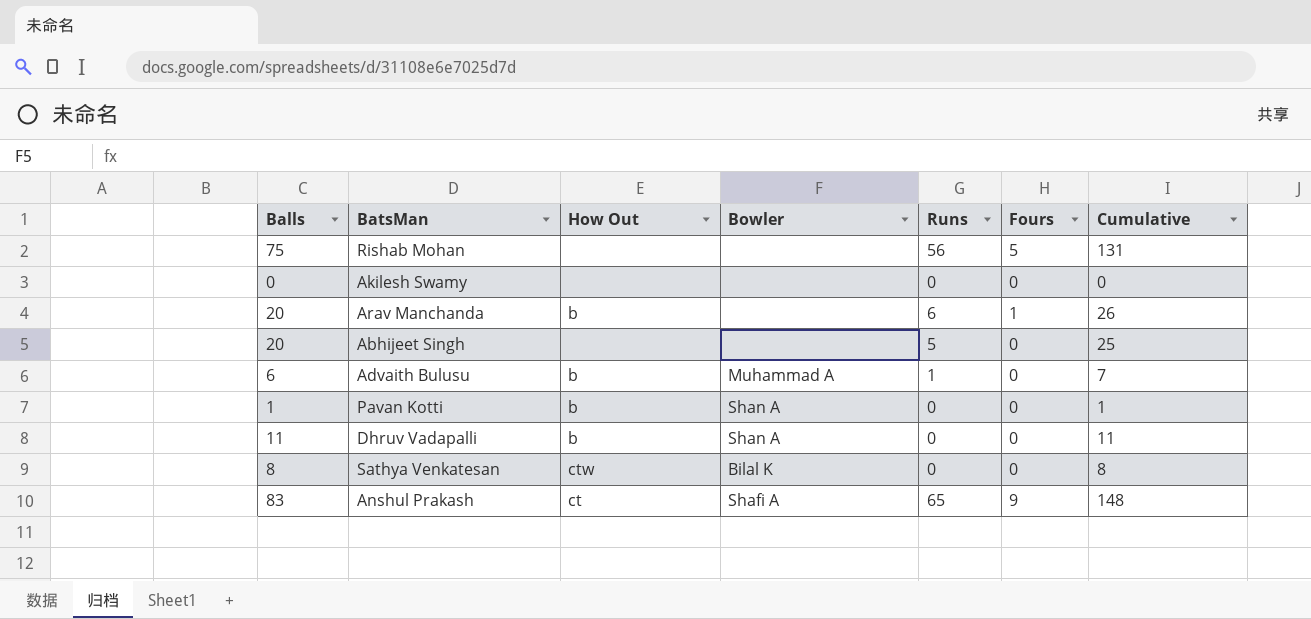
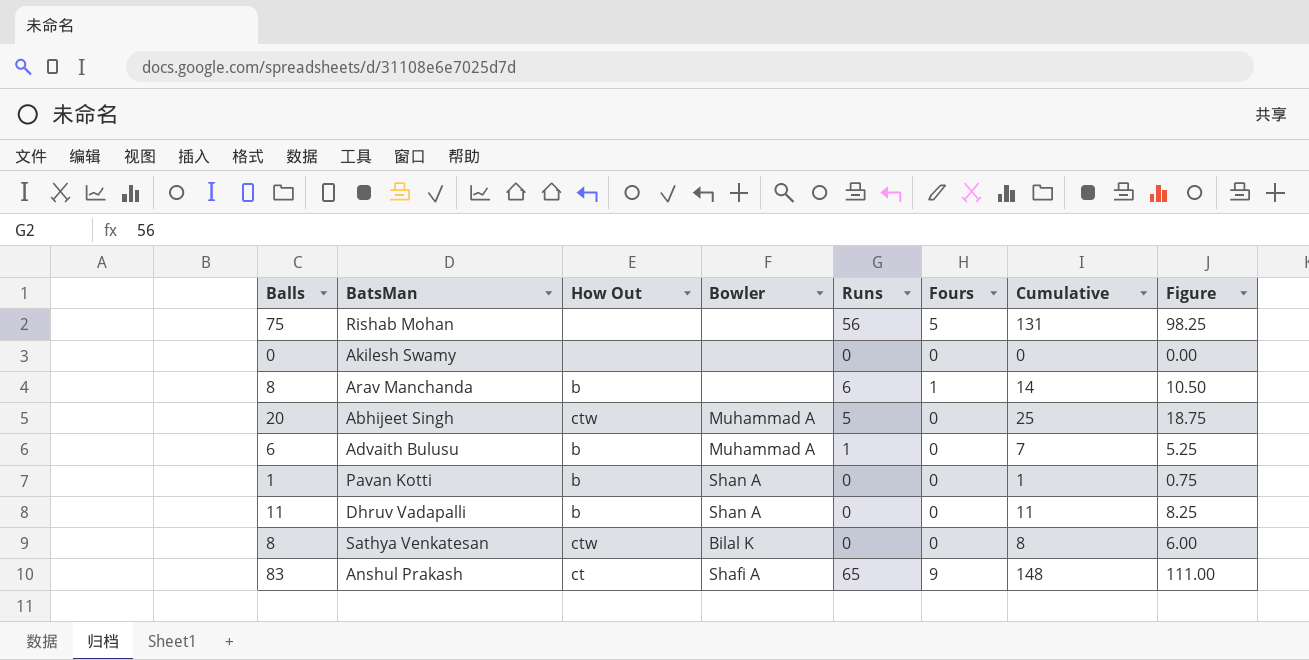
column Figure | formula: none -> [Cumulative] * 0.75
Arav Manchanda | Balls: 20 -> 8
Arav Manchanda | Cumulative: 26 -> 14
Abhijeet Singh | How Out: none -> ctw
Abhijeet Singh | Bowler: none -> Muhammad A

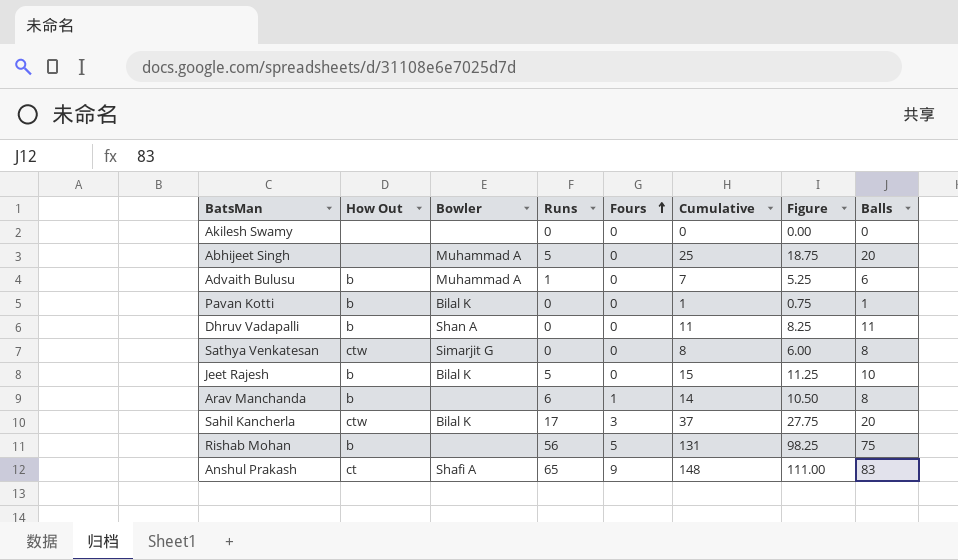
row order: none -> Fours ascending
column Balls | position: 1 -> 8
Abhijeet Singh | How Out: ctw -> none
Pavan Kotti | Bowler: Shan A -> Bilal K
Sathya Venkatesan | Bowler: Bilal K -> Simarjit G
row Jeet Rajesh: none -> b | Bilal K | 5 | 0 | 15 | 11.25 | 10
row Sahil Kancherla: none -> ctw | Bilal K | 17 | 3 | 37 | 27.75 | 20
Rishab Mohan | How Out: none -> b

